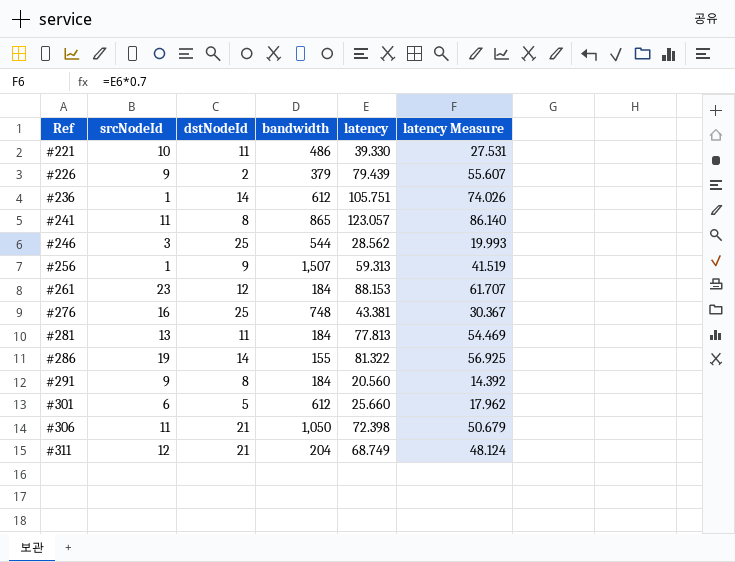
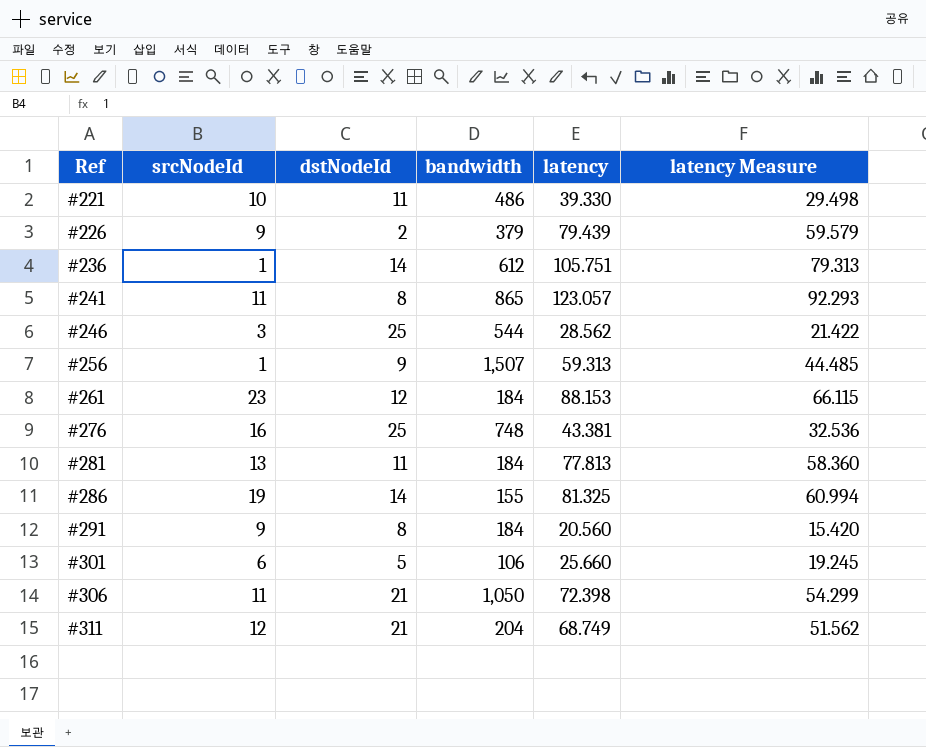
column latency Measure | formula: [latency] * 0.7 -> [latency] * 0.75
#286 | latency: 81.322 -> 81.325
#301 | bandwidth: 612 -> 106

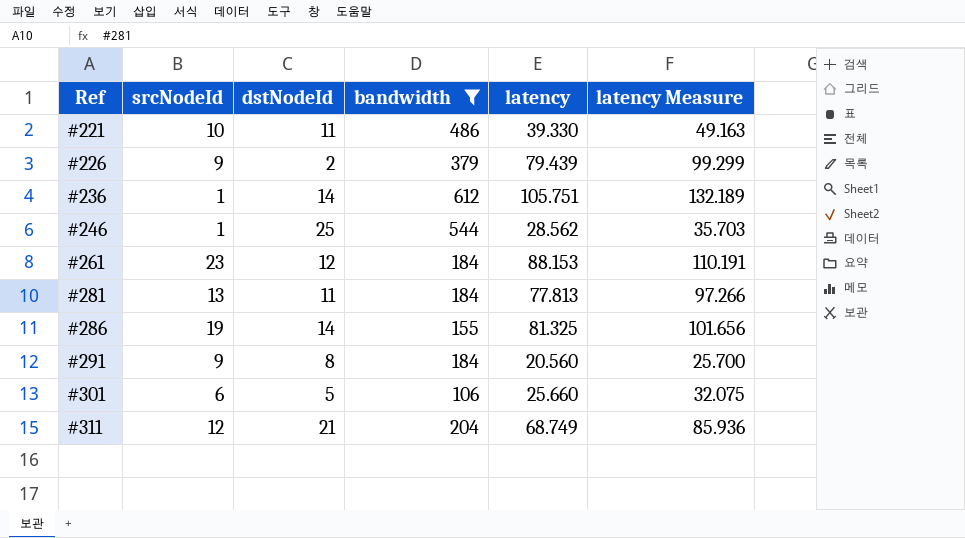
filter: none -> bandwidth <= 612
column latency Measure | formula: [latency] * 0.75 -> [latency] * 1.25
#246 | srcNodeId: 3 -> 1

